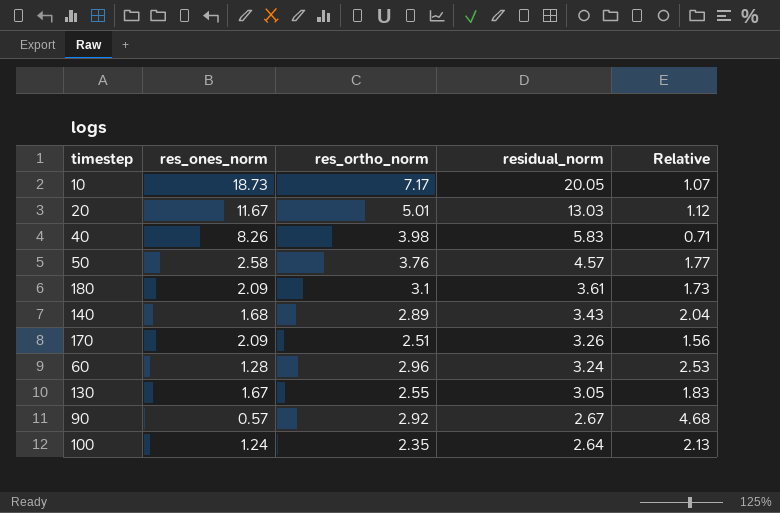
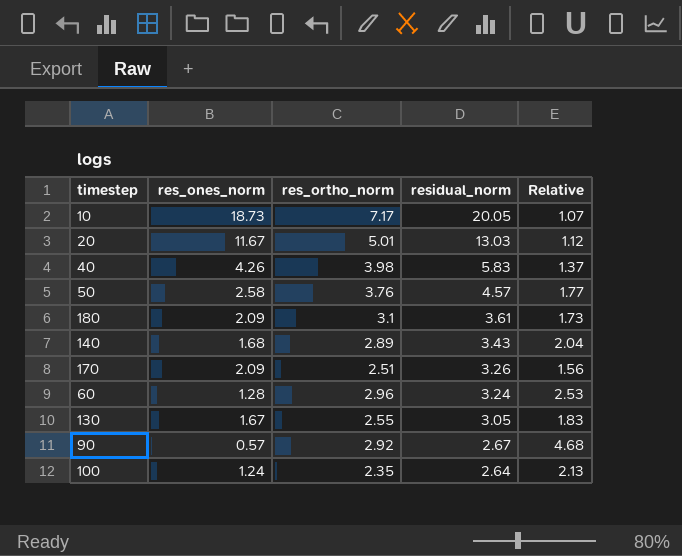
40 | res_ones_norm: 8.26 -> 4.26
40 | Relative: 0.71 -> 1.37

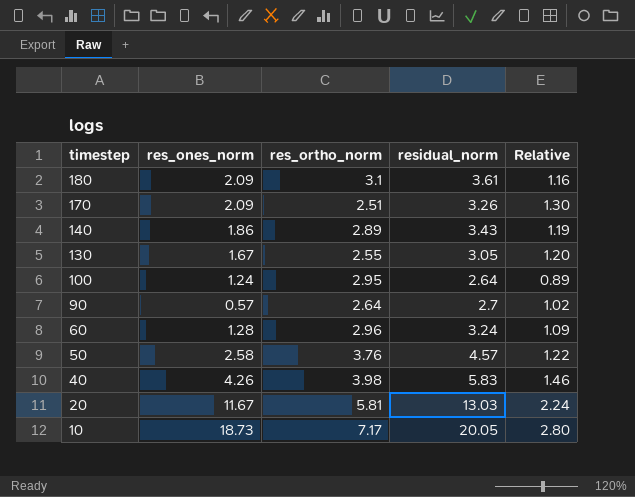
row order: residual_norm descending -> timestep descending
column Relative | formula: [residual_norm] / [res_ones_norm] -> [residual_norm] / [res_ortho_norm]
140 | res_ones_norm: 1.68 -> 1.86
100 | res_ortho_norm: 2.35 -> 2.95
90 | res_ortho_norm: 2.92 -> 2.64
90 | residual_norm: 2.67 -> 2.7
20 | res_ortho_norm: 5.01 -> 5.81

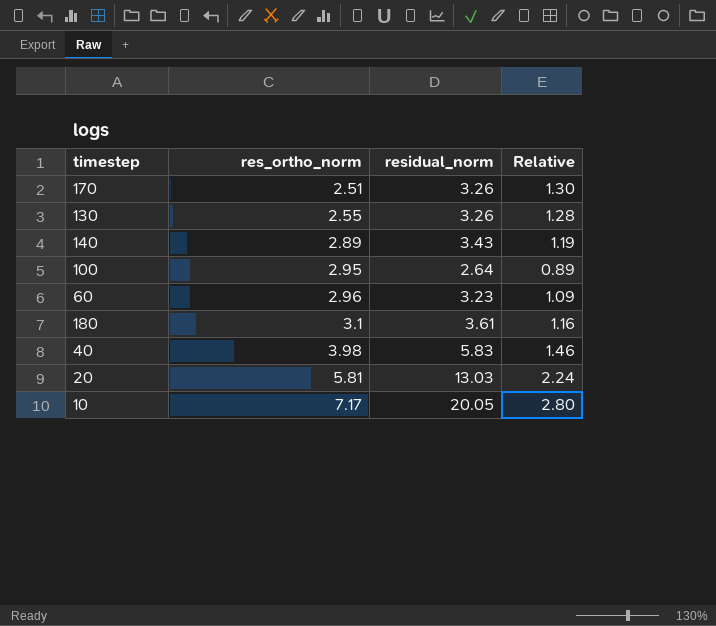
row order: timestep descending -> res_ortho_norm ascending
column res_ones_norm | position: 2 -> none
row 90: 0.57 | 2.64 | 2.7 | 1.02 -> none
row 50: 2.58 | 3.76 | 4.57 | 1.22 -> none
130 | residual_norm: 3.05 -> 3.26
130 | Relative: 1.20 -> 1.28
60 | residual_norm: 3.24 -> 3.23

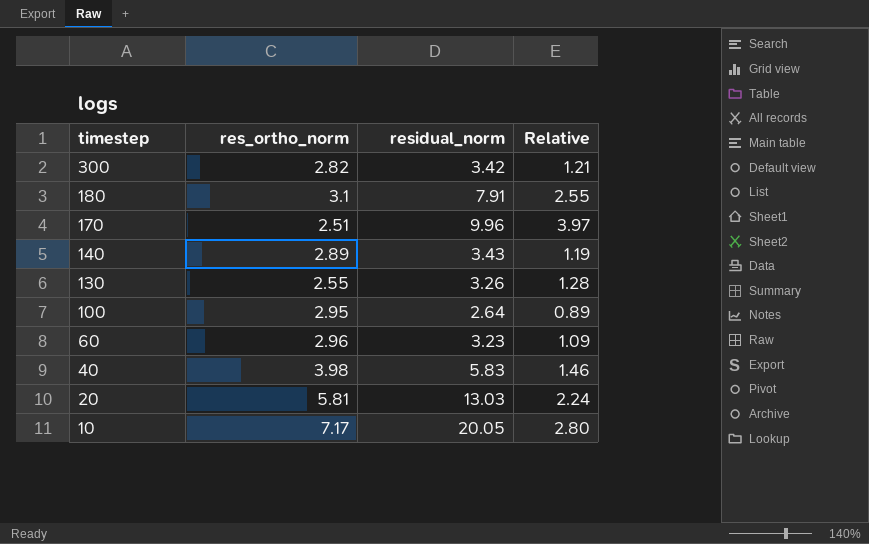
row order: res_ortho_norm ascending -> timestep descending
row 300: none -> 2.82 | 3.42 | 1.21
180 | residual_norm: 3.61 -> 7.91
180 | Relative: 1.16 -> 2.55
170 | residual_norm: 3.26 -> 9.96
170 | Relative: 1.30 -> 3.97

